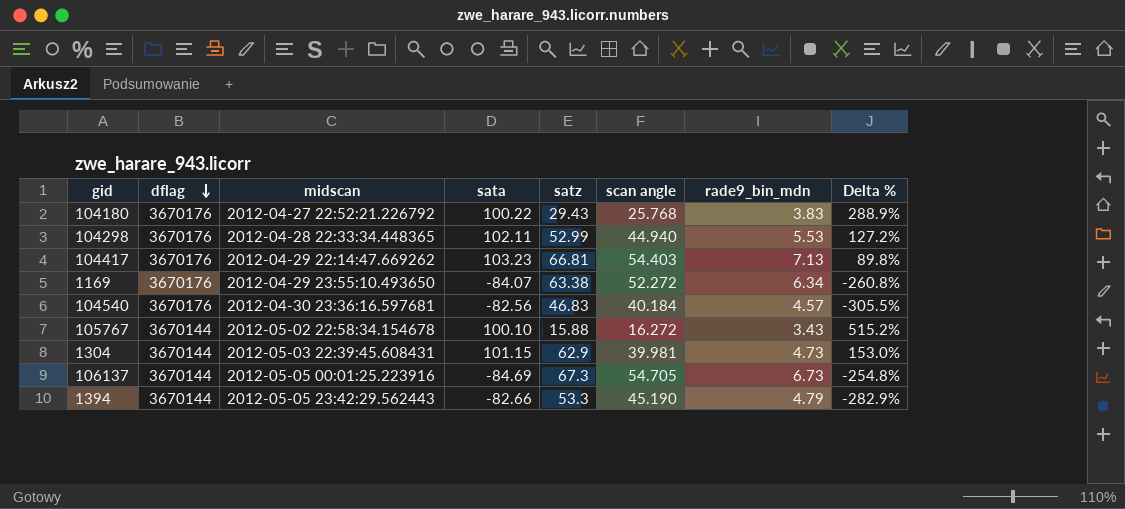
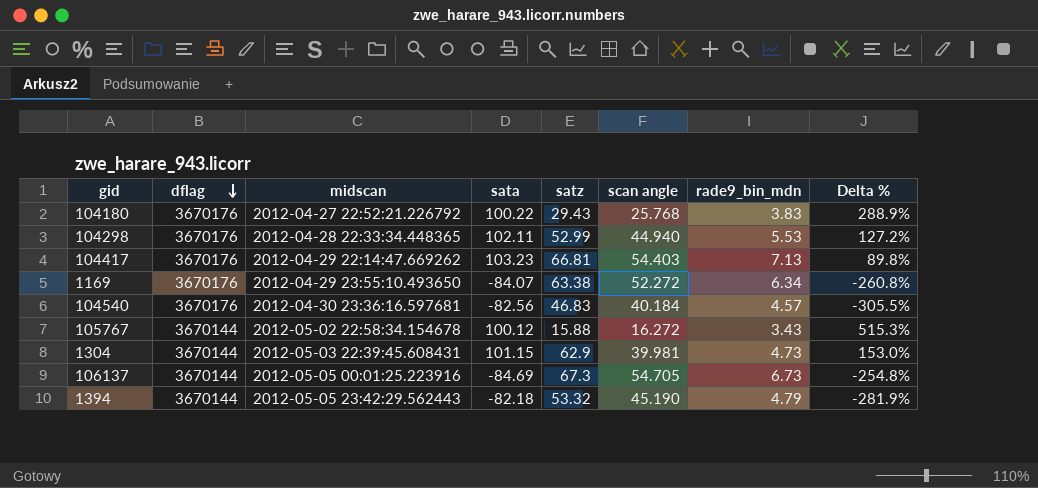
105767 | sata: 100.10 -> 100.12
105767 | Delta %: 515.2% -> 515.3%
1394 | sata: -82.66 -> -82.18
1394 | satz: 53.3 -> 53.32
1394 | Delta %: -282.9% -> -281.9%

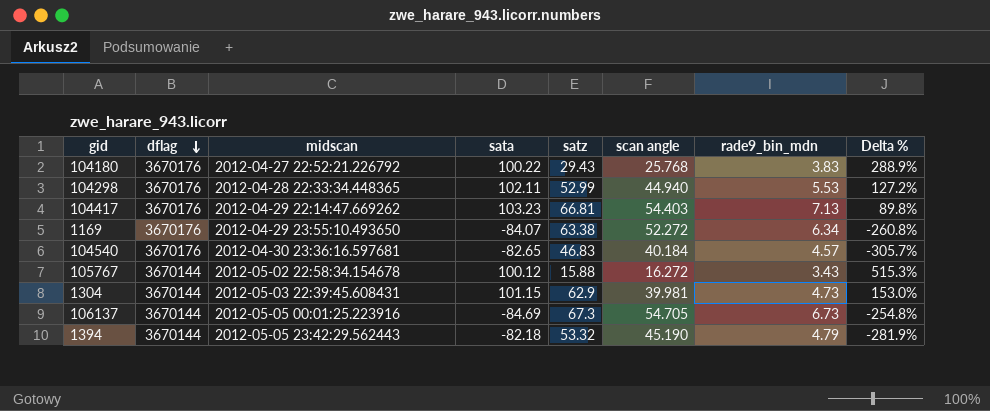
104540 | sata: -82.56 -> -82.65
104540 | Delta %: -305.5% -> -305.7%

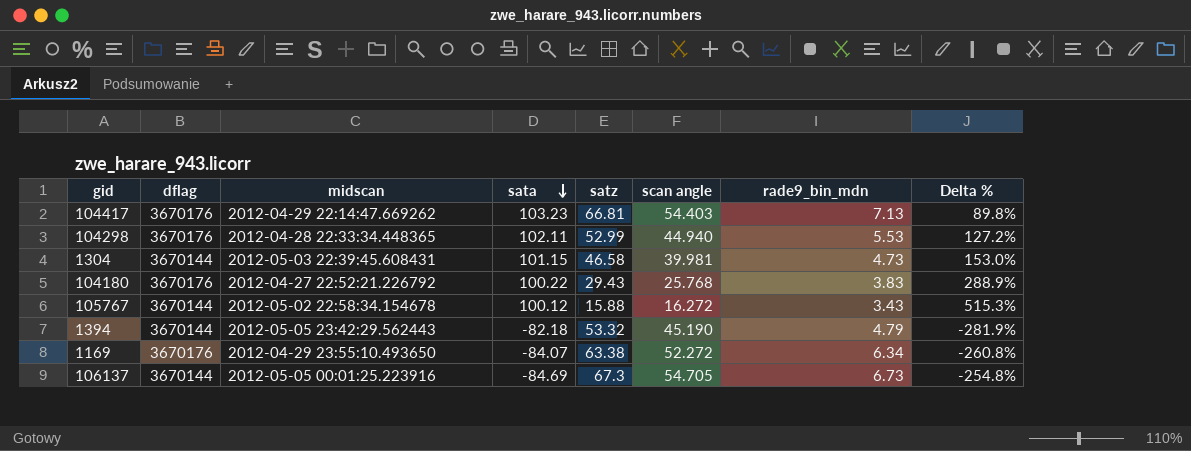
row order: dflag descending -> sata descending
row 104540: 3670176 | 2012-04-30 23:36:16.597681 | -82.65 | 46.83 | 40.184 | 4.57 | -305.7% -> none
1304 | satz: 62.9 -> 46.58

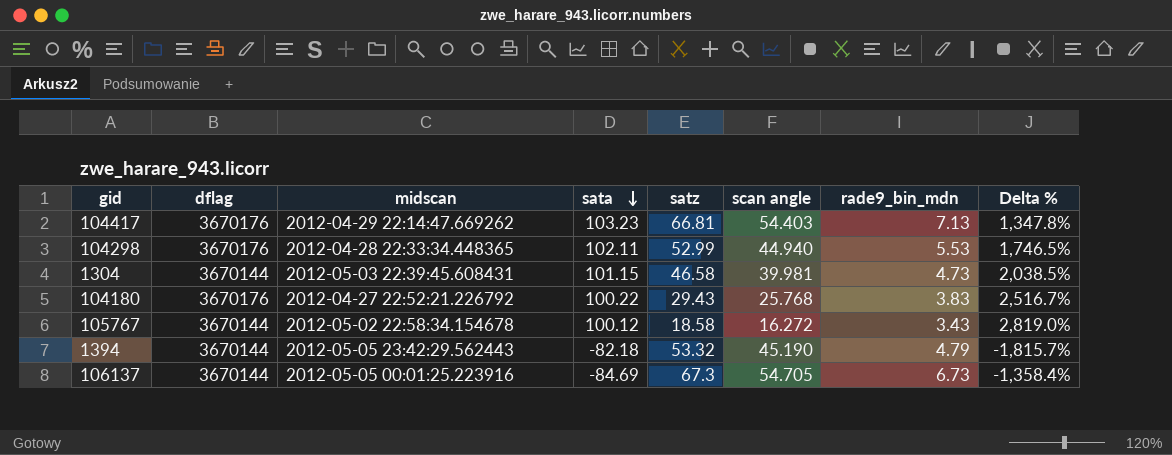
column Delta % | formula: ([sata] - [scan angle]) / [scan angle] -> ([sata] - [rade9_bin_mdn]) / [rade9_bin_mdn]
row 1169: 3670176 | 2012-04-29 23:55:10.493650 | -84.07 | 63.38 | 52.272 | 6.34 | -260.8% -> none
105767 | satz: 15.88 -> 18.58

